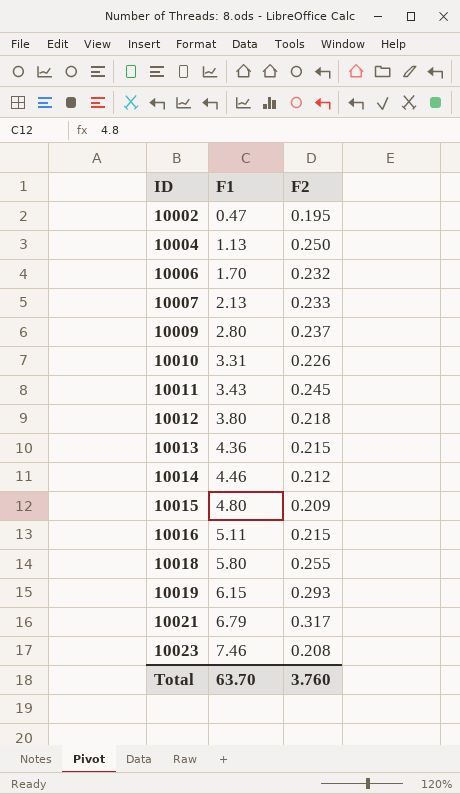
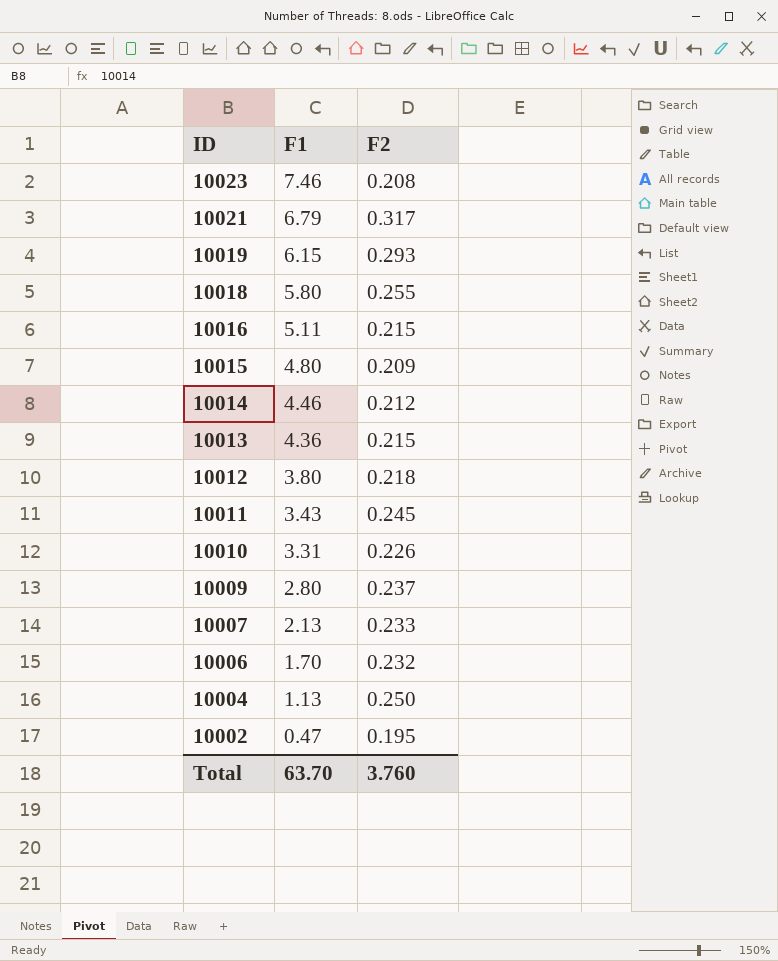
row order: ID ascending -> ID descending

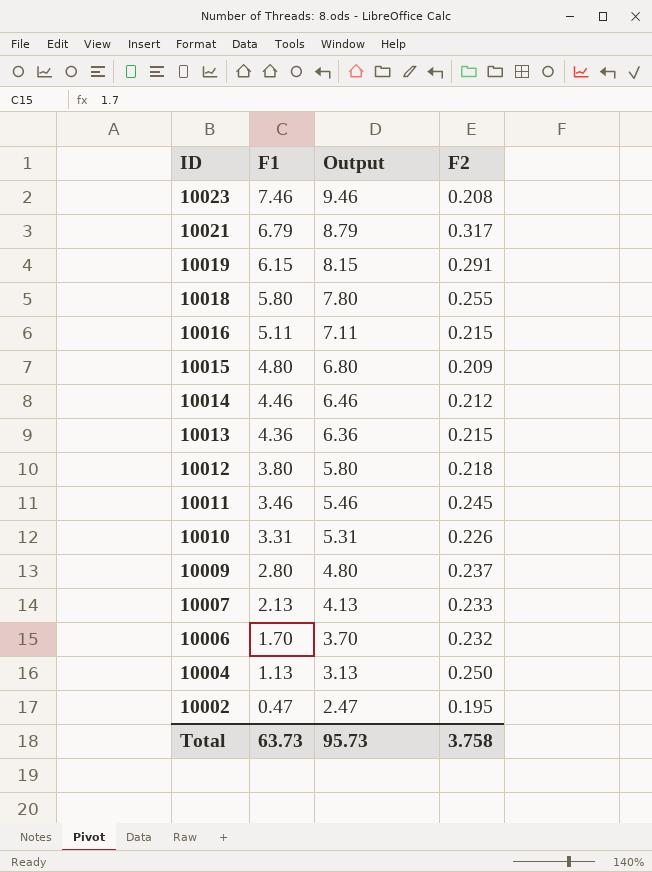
column Output | formula: none -> [F1] + 2
10019 | F2: 0.293 -> 0.291
10011 | F1: 3.43 -> 3.46
Total | F1: 63.70 -> 63.73
Total | F2: 3.760 -> 3.758

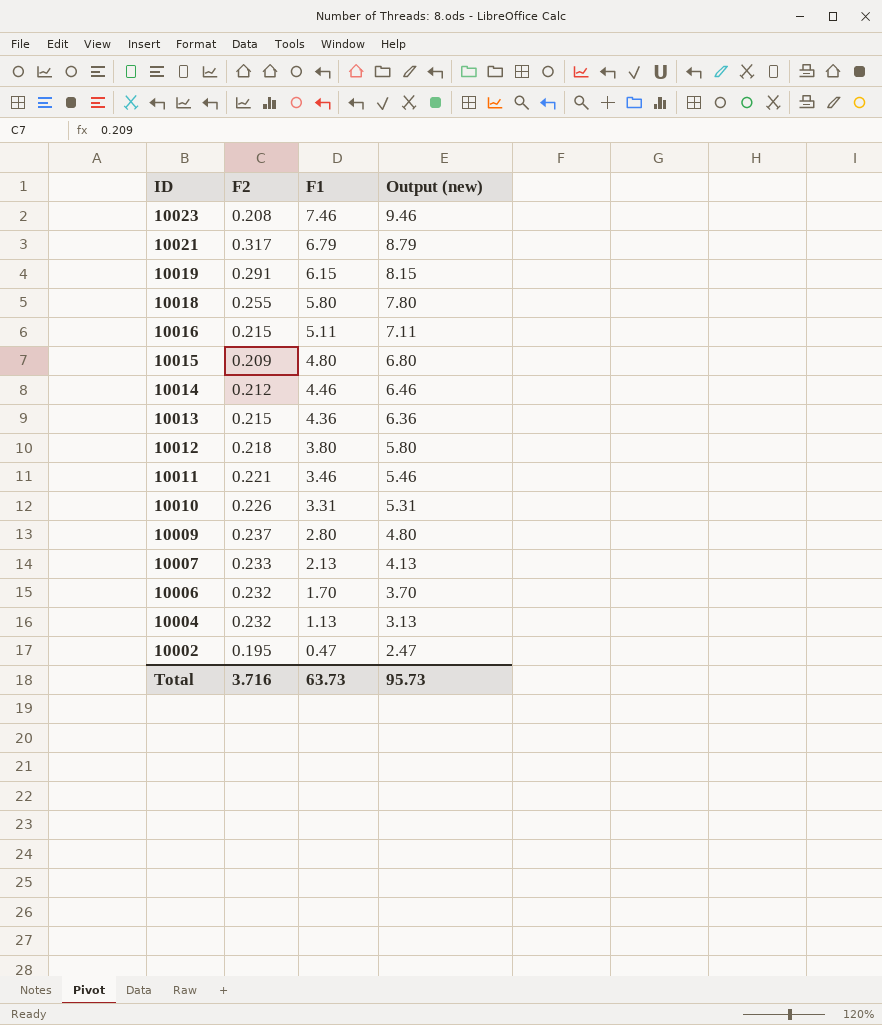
column F2 | position: 4 -> 2
column name: Output -> Output (new)
10011 | F2: 0.245 -> 0.221
10004 | F2: 0.250 -> 0.232
Total | F2: 3.758 -> 3.716

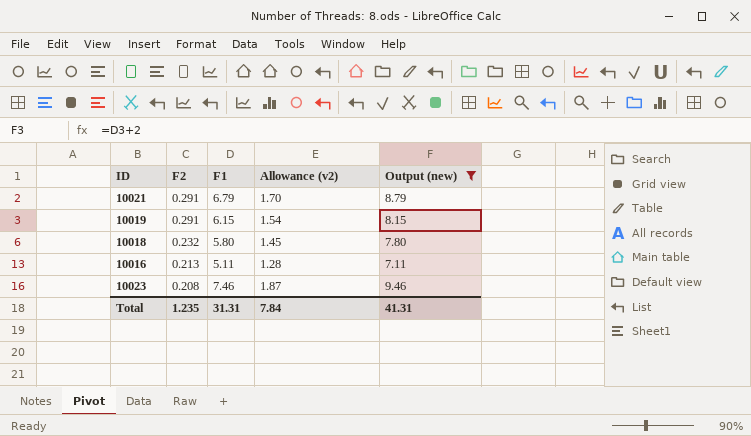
filter: none -> Output (new) >= 7.11
row order: ID descending -> F2 descending
column Allowance (v2) | formula: none -> [F1] * 0.25
10021 | F2: 0.317 -> 0.291
10018 | F2: 0.255 -> 0.232
10016 | F2: 0.215 -> 0.213
Total | F2: 3.716 -> 1.235
Total | F1: 63.73 -> 31.31
Total | Output (new): 95.73 -> 41.31

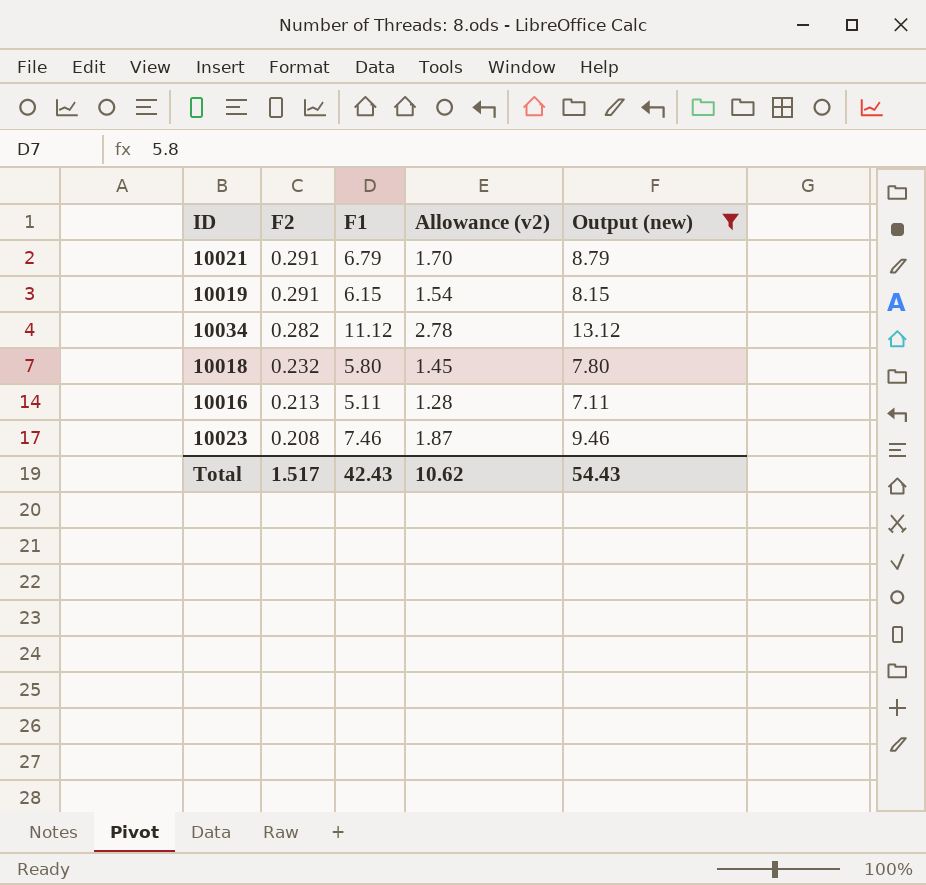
row 10034: none -> 0.282 | 11.12 | 2.78 | 13.12
Total | F2: 1.235 -> 1.517
Total | F1: 31.31 -> 42.43
Total | Allowance (v2): 7.84 -> 10.62
Total | Output (new): 41.31 -> 54.43

